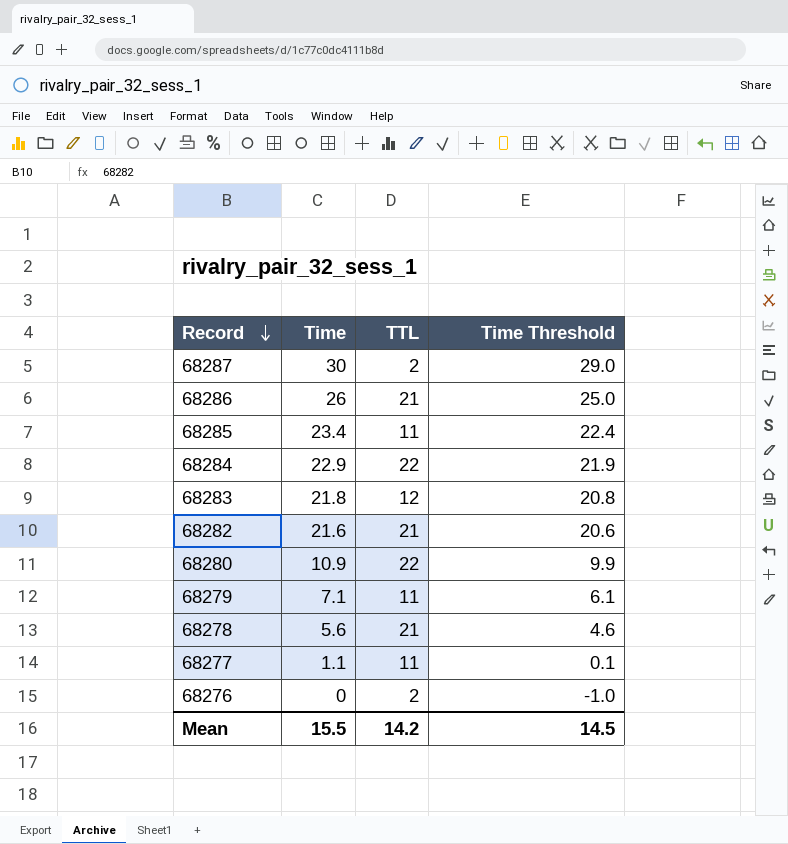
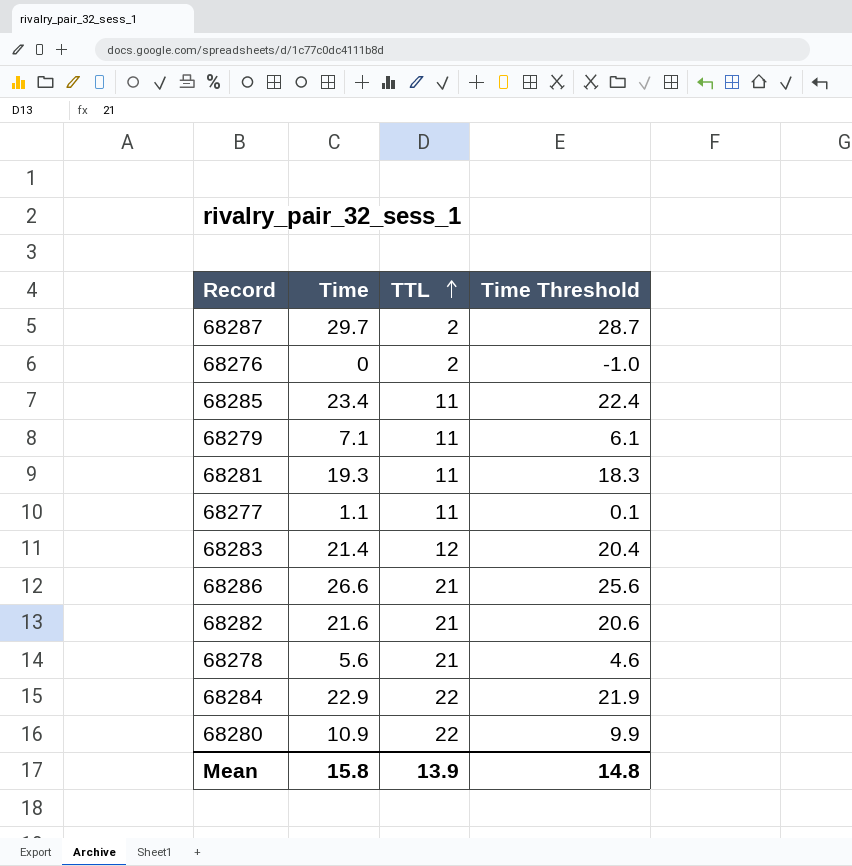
row order: Record descending -> TTL ascending
68287 | Time: 30 -> 29.7
68287 | Time Threshold: 29.0 -> 28.7
row 68281: none -> 19.3 | 11 | 18.3
68283 | Time: 21.8 -> 21.4
68283 | Time Threshold: 20.8 -> 20.4
68286 | Time: 26 -> 26.6
68286 | Time Threshold: 25.0 -> 25.6
Mean | Time: 15.5 -> 15.8
Mean | TTL: 14.2 -> 13.9
Mean | Time Threshold: 14.5 -> 14.8

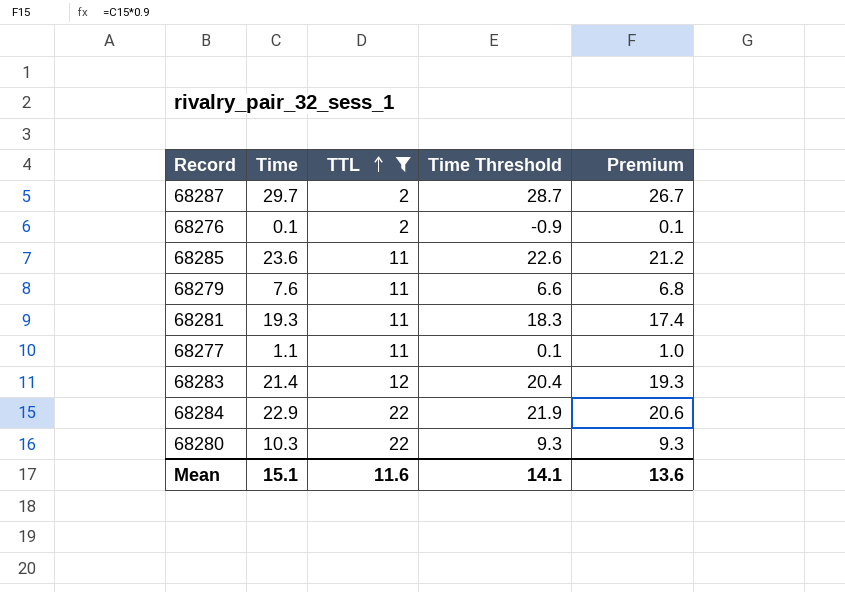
filter: none -> TTL != 21
column Premium | formula: none -> [Time] * 0.9
68276 | Time: 0 -> 0.1
68276 | Time Threshold: -1.0 -> -0.9
68285 | Time: 23.4 -> 23.6
68285 | Time Threshold: 22.4 -> 22.6
68279 | Time: 7.1 -> 7.6
68279 | Time Threshold: 6.1 -> 6.6
68280 | Time: 10.9 -> 10.3
68280 | Time Threshold: 9.9 -> 9.3
Mean | Time: 15.8 -> 15.1
Mean | TTL: 13.9 -> 11.6
Mean | Time Threshold: 14.8 -> 14.1

